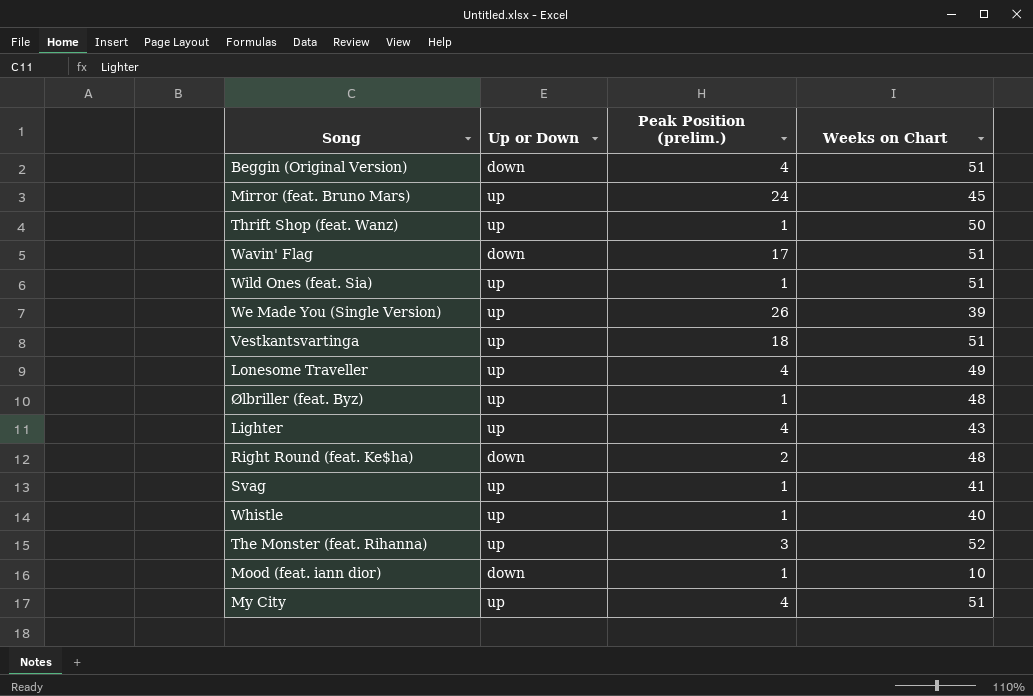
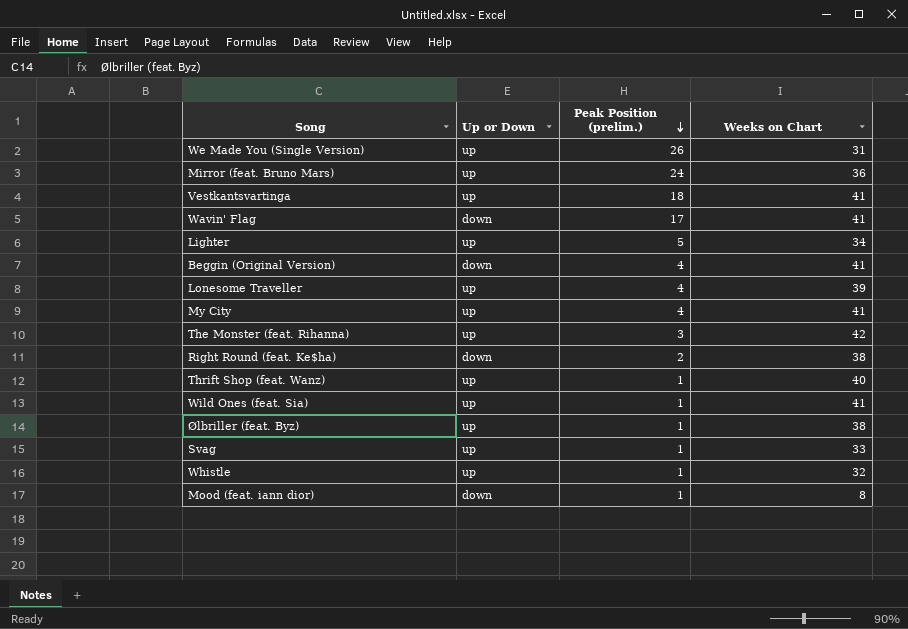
row order: none -> Peak Position (prelim.) descending
We Made You (Single Version) | Weeks on Chart: 39 -> 31
Mirror (feat. Bruno Mars) | Weeks on Chart: 45 -> 36
Vestkantsvartinga | Weeks on Chart: 51 -> 41
Wavin' Flag | Weeks on Chart: 51 -> 41
Lighter | Peak Position (prelim.): 4 -> 5
Lighter | Weeks on Chart: 43 -> 34
Beggin (Original Version) | Weeks on Chart: 51 -> 41
Lonesome Traveller | Weeks on Chart: 49 -> 39
My City | Weeks on Chart: 51 -> 41
The Monster (feat. Rihanna) | Weeks on Chart: 52 -> 42
Right Round (feat. Ke$ha) | Weeks on Chart: 48 -> 38
Thrift Shop (feat. Wanz) | Weeks on Chart: 50 -> 40
Wild Ones (feat. Sia) | Weeks on Chart: 51 -> 41
Ølbriller (feat. Byz) | Weeks on Chart: 48 -> 38
Svag | Weeks on Chart: 41 -> 33
Whistle | Weeks on Chart: 40 -> 32
Mood (feat. iann dior) | Weeks on Chart: 10 -> 8

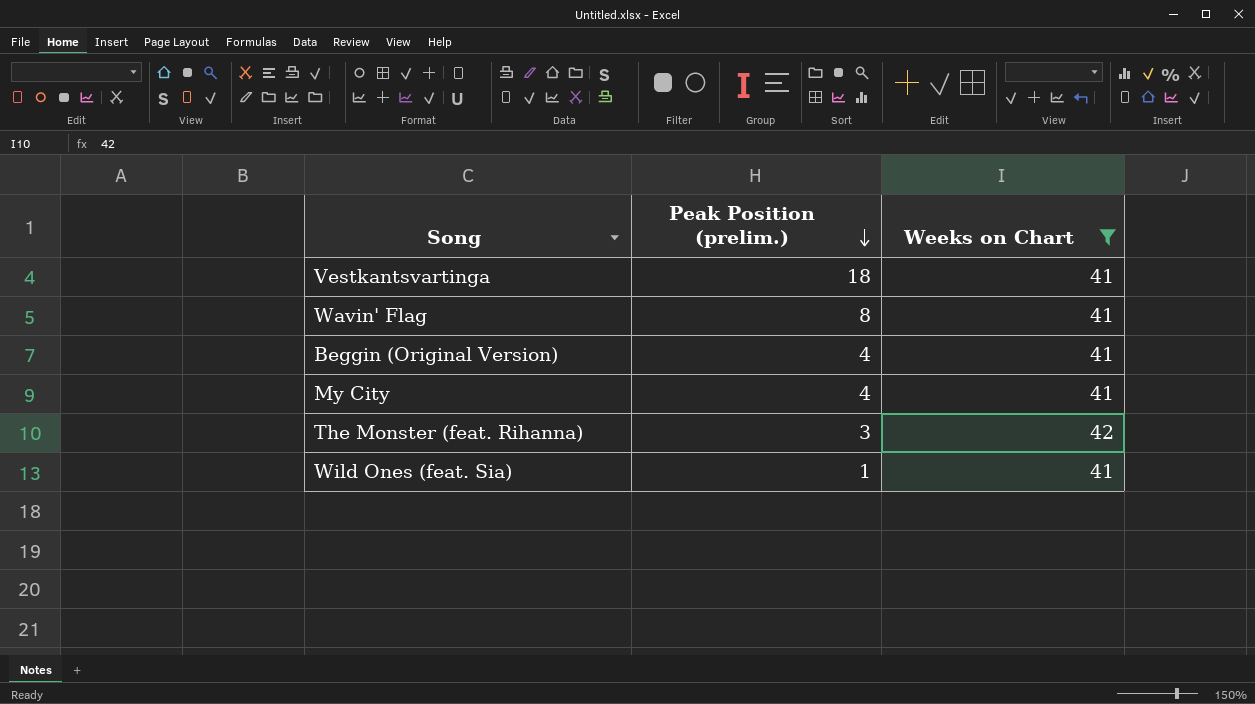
filter: none -> Weeks on Chart >= 41
column Up or Down | position: 2 -> none
Wavin' Flag | Peak Position (prelim.): 17 -> 8

